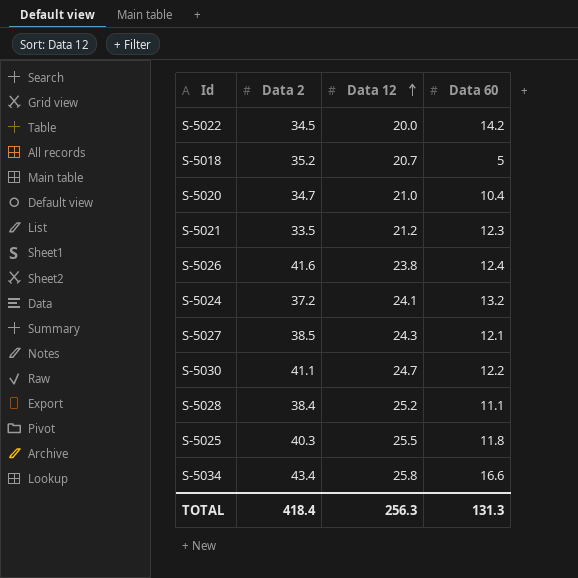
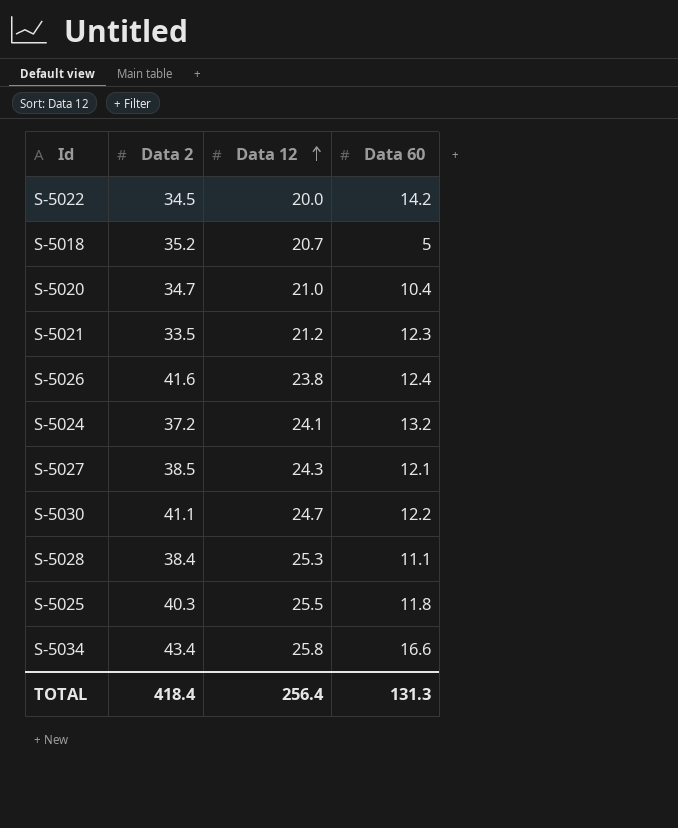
S-5028 | Data 12: 25.2 -> 25.3
TOTAL | Data 12: 256.3 -> 256.4

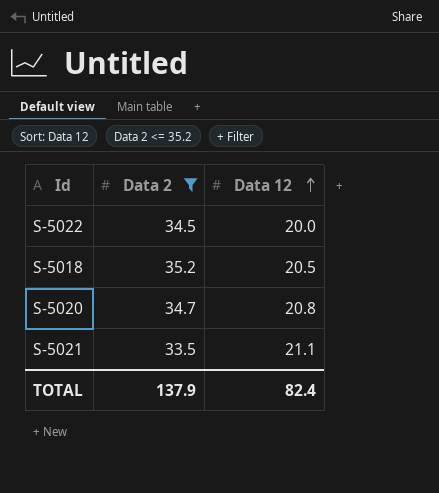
filter: none -> Data 2 <= 35.2
column Data 60 | position: 4 -> none
S-5018 | Data 12: 20.7 -> 20.5
S-5020 | Data 12: 21.0 -> 20.8
S-5021 | Data 12: 21.2 -> 21.1
TOTAL | Data 2: 418.4 -> 137.9
TOTAL | Data 12: 256.4 -> 82.4

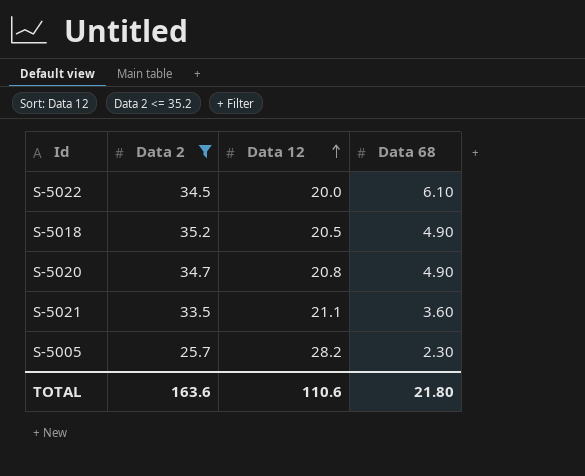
column Data 68 | position: none -> 4
row S-5005: none -> 25.7 | 28.2 | 2.30
TOTAL | Data 2: 137.9 -> 163.6
TOTAL | Data 12: 82.4 -> 110.6

